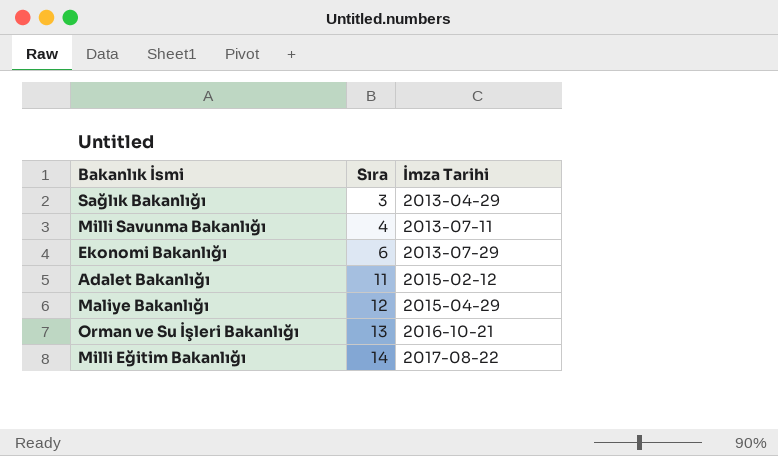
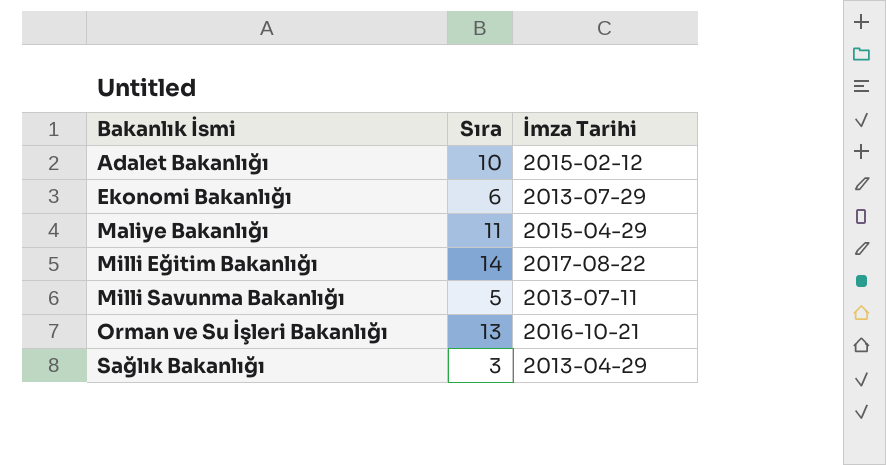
row order: Sıra ascending -> Bakanlık İsmi ascending
Adalet Bakanlığı | Sıra: 11 -> 10
Maliye Bakanlığı | Sıra: 12 -> 11
Milli Savunma Bakanlığı | Sıra: 4 -> 5

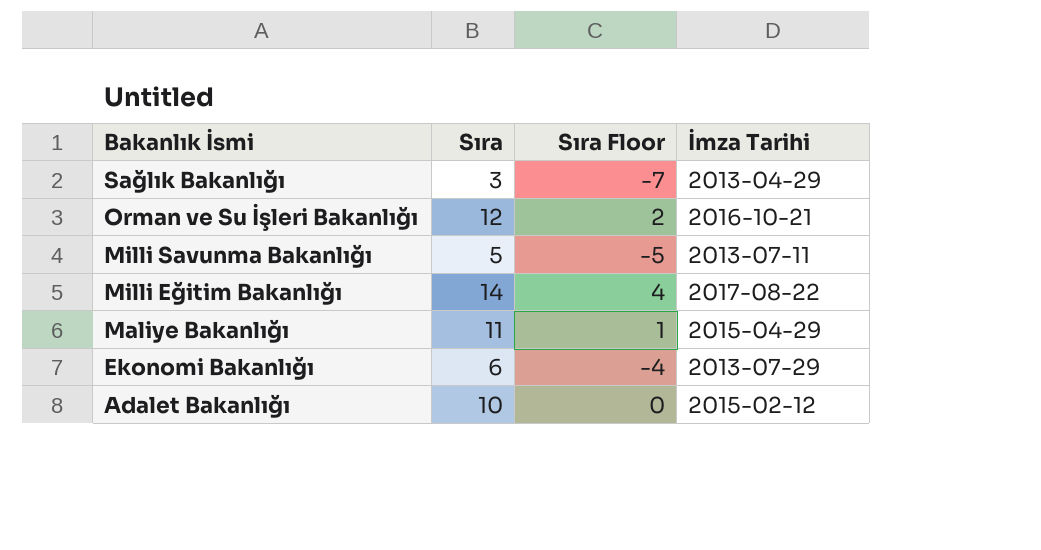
row order: Bakanlık İsmi ascending -> Bakanlık İsmi descending
column Sıra Floor | formula: none -> [Sıra] - 10
Orman ve Su İşleri Bakanlığı | Sıra: 13 -> 12

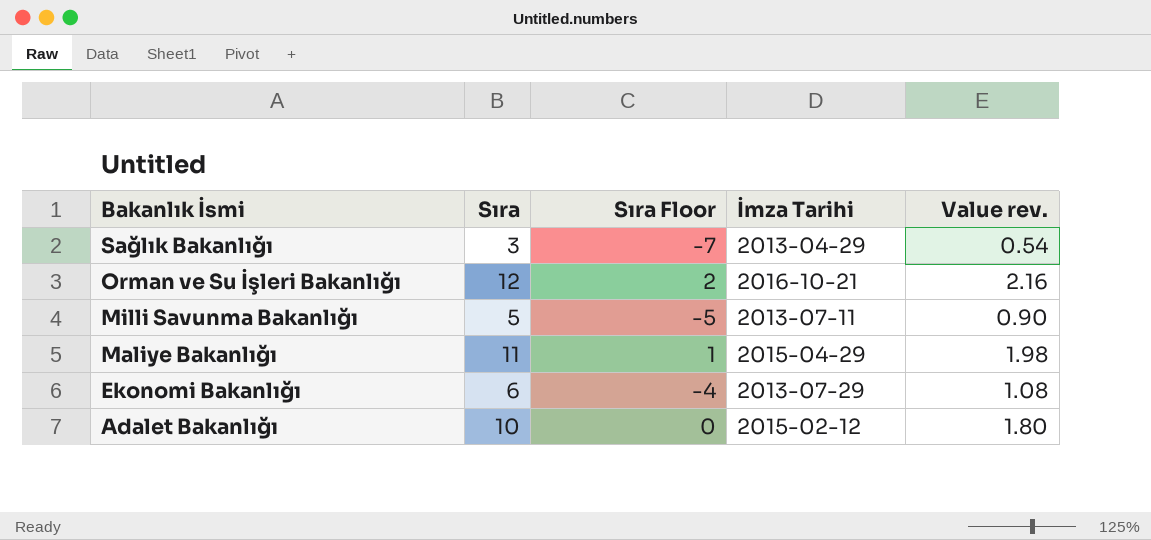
column Value rev. | formula: none -> [Sıra] * 0.18
row Milli Eğitim Bakanlığı: 14 | 4 | 2017-08-22 -> none

